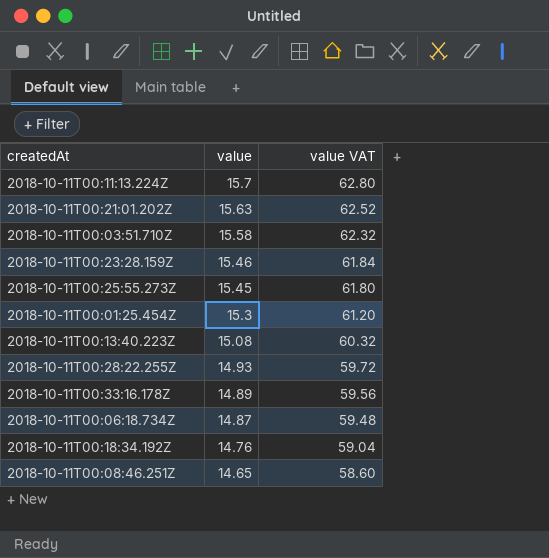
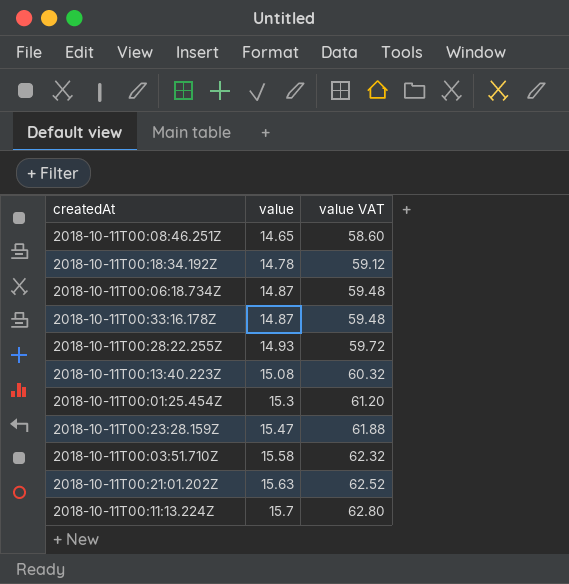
row order: value descending -> value ascending
row 2018-10-11T00:25:55.273Z: 15.45 | 61.80 -> none
2018-10-11T00:18:34.192Z | value: 14.76 -> 14.78
2018-10-11T00:18:34.192Z | value VAT: 59.04 -> 59.12
2018-10-11T00:33:16.178Z | value: 14.89 -> 14.87
2018-10-11T00:33:16.178Z | value VAT: 59.56 -> 59.48
2018-10-11T00:23:28.159Z | value: 15.46 -> 15.47
2018-10-11T00:23:28.159Z | value VAT: 61.84 -> 61.88

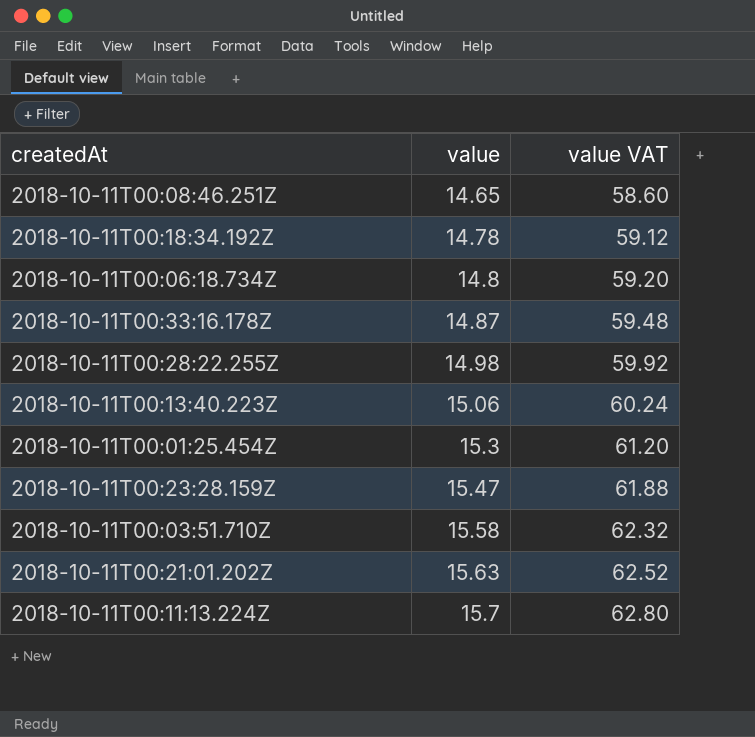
2018-10-11T00:06:18.734Z | value: 14.87 -> 14.8
2018-10-11T00:06:18.734Z | value VAT: 59.48 -> 59.20
2018-10-11T00:28:22.255Z | value: 14.93 -> 14.98
2018-10-11T00:28:22.255Z | value VAT: 59.72 -> 59.92
2018-10-11T00:13:40.223Z | value: 15.08 -> 15.06
2018-10-11T00:13:40.223Z | value VAT: 60.32 -> 60.24

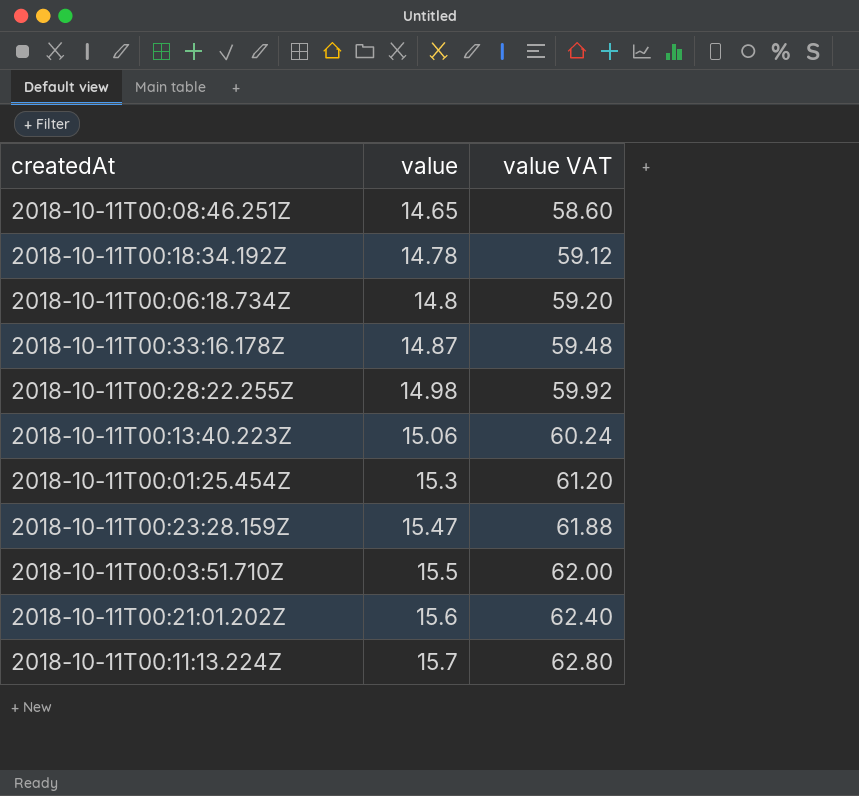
2018-10-11T00:03:51.710Z | value: 15.58 -> 15.5
2018-10-11T00:03:51.710Z | value VAT: 62.32 -> 62.00
2018-10-11T00:21:01.202Z | value: 15.63 -> 15.6
2018-10-11T00:21:01.202Z | value VAT: 62.52 -> 62.40

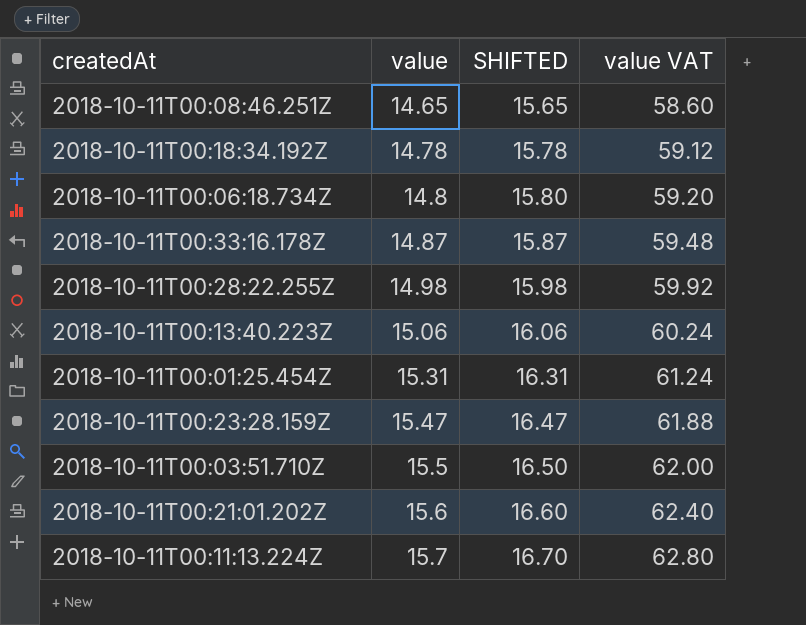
column SHIFTED | formula: none -> [value] + 1
2018-10-11T00:01:25.454Z | value: 15.3 -> 15.31
2018-10-11T00:01:25.454Z | value VAT: 61.20 -> 61.24

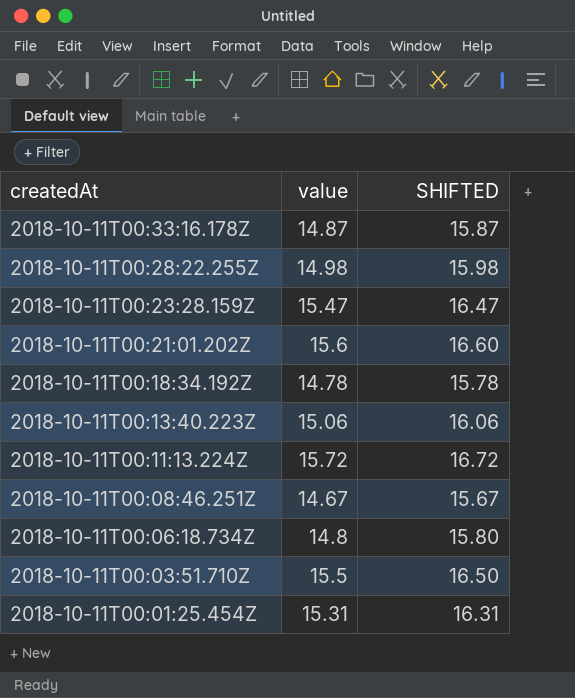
row order: value ascending -> createdAt descending
column value VAT | formula: [value] * 4 -> none
2018-10-11T00:11:13.224Z | value: 15.7 -> 15.72
2018-10-11T00:11:13.224Z | SHIFTED: 16.70 -> 16.72
2018-10-11T00:08:46.251Z | value: 14.65 -> 14.67
2018-10-11T00:08:46.251Z | SHIFTED: 15.65 -> 15.67

